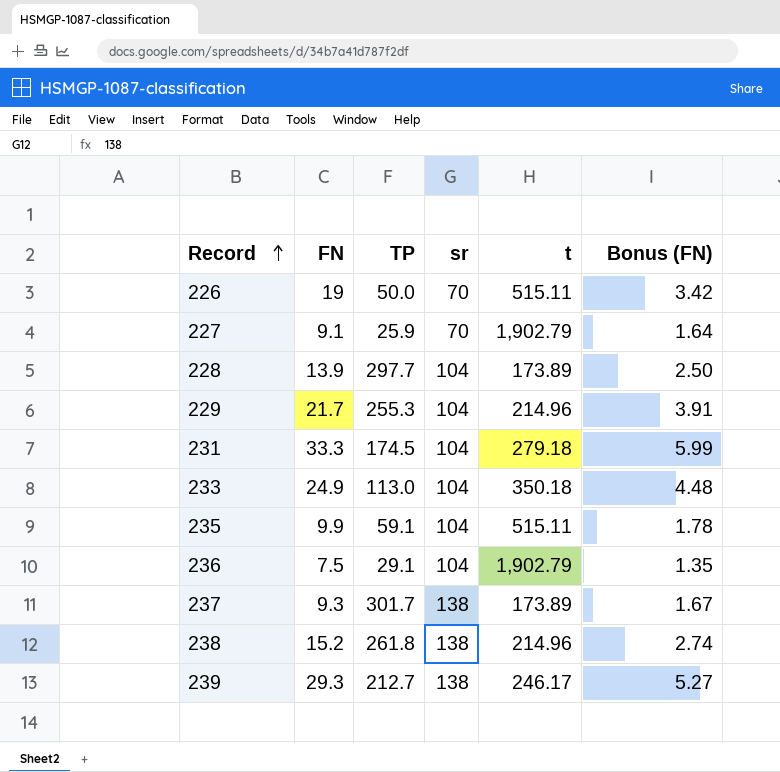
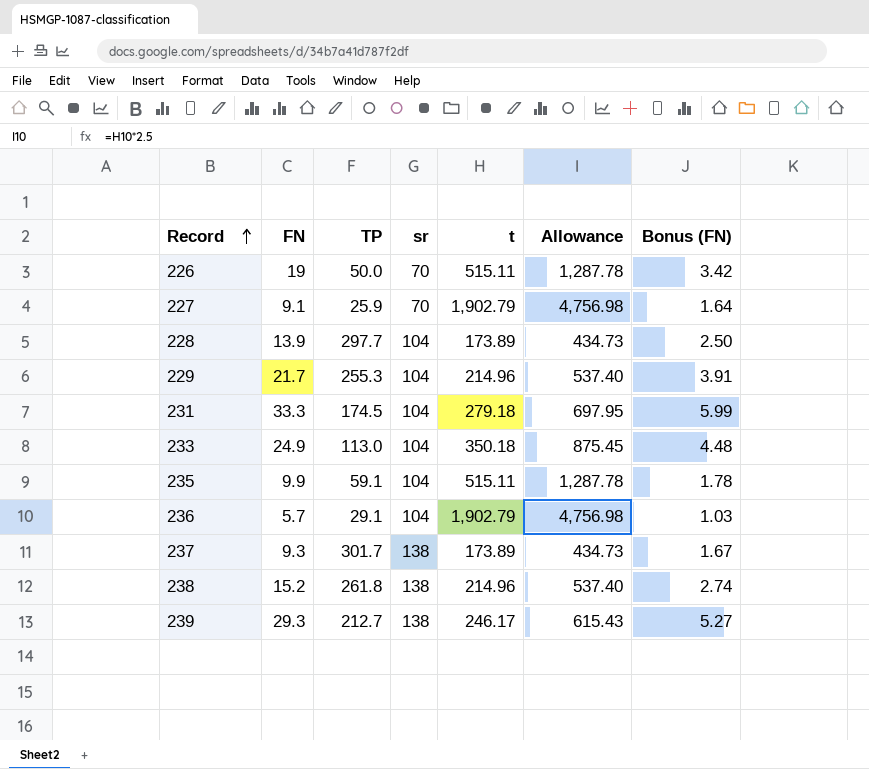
column Allowance | formula: none -> [t] * 2.5
236 | FN: 7.5 -> 5.7
236 | Bonus (FN): 1.35 -> 1.03

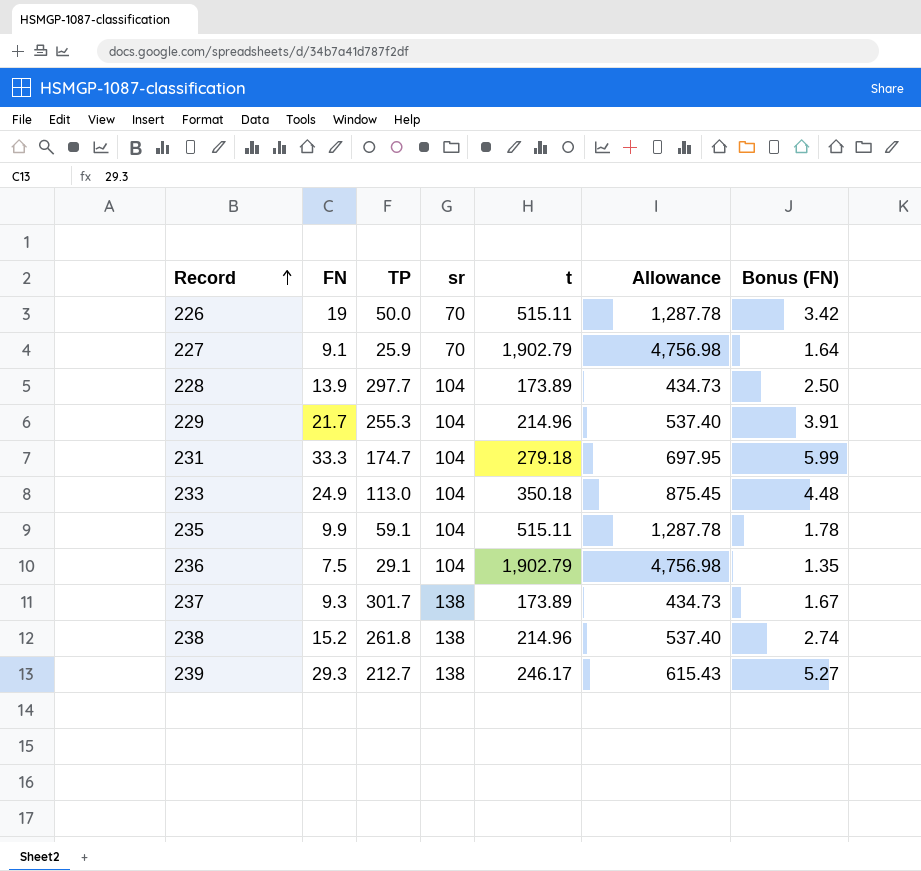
231 | TP: 174.5 -> 174.7
236 | FN: 5.7 -> 7.5
236 | Bonus (FN): 1.03 -> 1.35

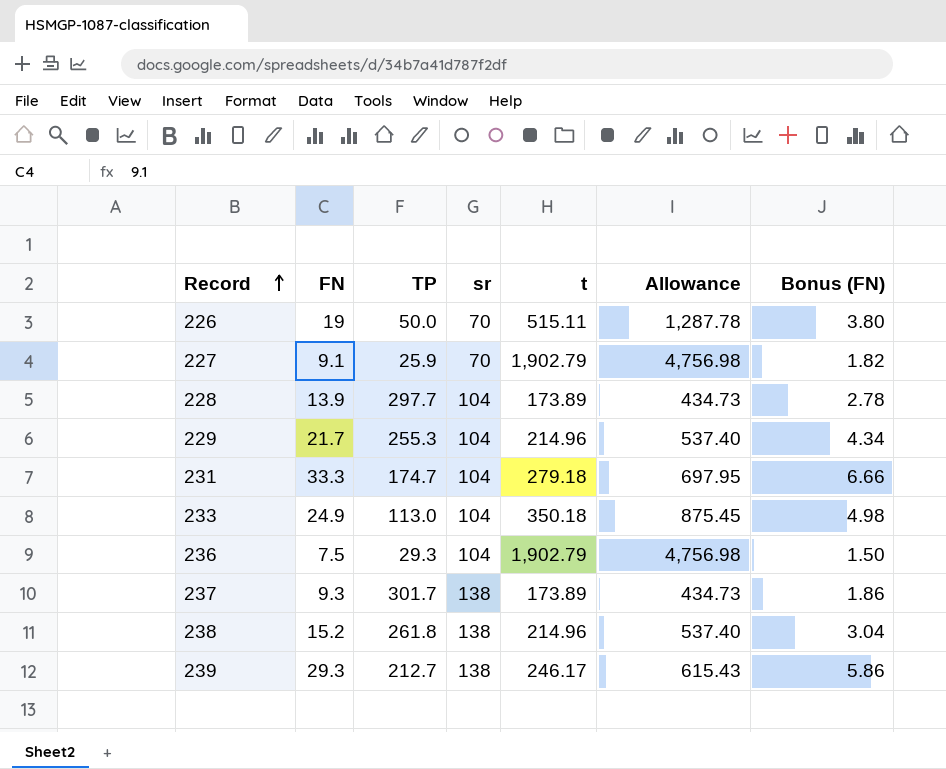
column Bonus (FN) | formula: [FN] * 0.18 -> [FN] * 0.2
row 235: 9.9 | 59.1 | 104 | 515.11 | 1,287.78 | 1.78 -> none
236 | TP: 29.1 -> 29.3

